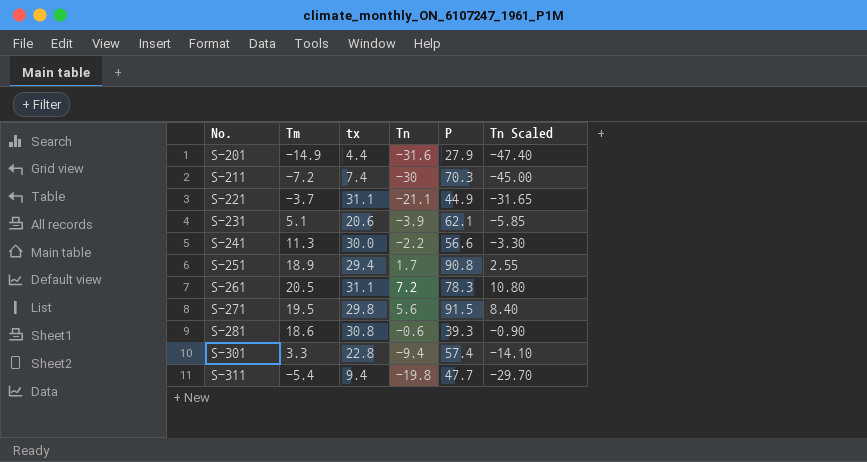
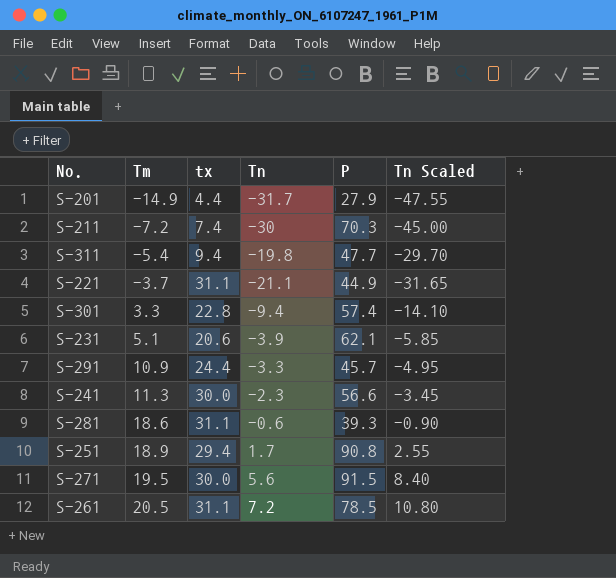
row order: No. ascending -> Tm ascending
S-201 | Tn: -31.6 -> -31.7
S-201 | Tn Scaled: -47.40 -> -47.55
row S-291: none -> 10.9 | 24.4 | -3.3 | 45.7 | -4.95
S-241 | Tn: -2.2 -> -2.3
S-241 | Tn Scaled: -3.30 -> -3.45
S-281 | tx: 30.8 -> 31.1
S-271 | tx: 29.8 -> 30.0
S-261 | P: 78.3 -> 78.5

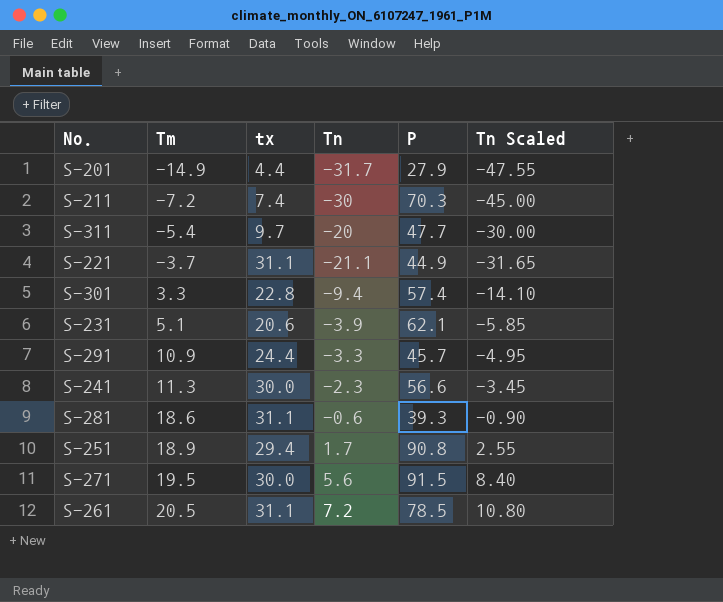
S-311 | tx: 9.4 -> 9.7
S-311 | Tn: -19.8 -> -20
S-311 | Tn Scaled: -29.70 -> -30.00

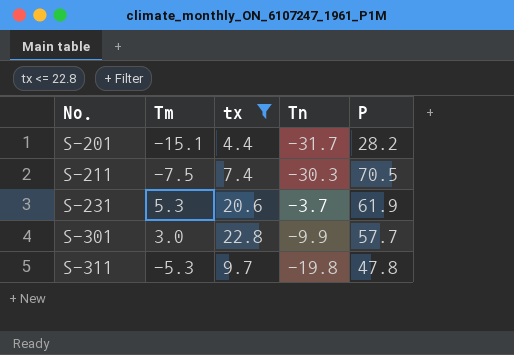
filter: none -> tx <= 22.8
row order: Tm ascending -> No. ascending
column Tn Scaled | formula: [Tn] * 1.5 -> none
S-201 | Tm: -14.9 -> -15.1
S-201 | P: 27.9 -> 28.2
S-211 | Tm: -7.2 -> -7.5
S-211 | Tn: -30 -> -30.3
S-211 | P: 70.3 -> 70.5
S-231 | Tm: 5.1 -> 5.3
S-231 | Tn: -3.9 -> -3.7
S-231 | P: 62.1 -> 61.9
S-301 | Tm: 3.3 -> 3.0
S-301 | Tn: -9.4 -> -9.9
S-301 | P: 57.4 -> 57.7
S-311 | Tm: -5.4 -> -5.3
S-311 | Tn: -20 -> -19.8
S-311 | P: 47.7 -> 47.8

